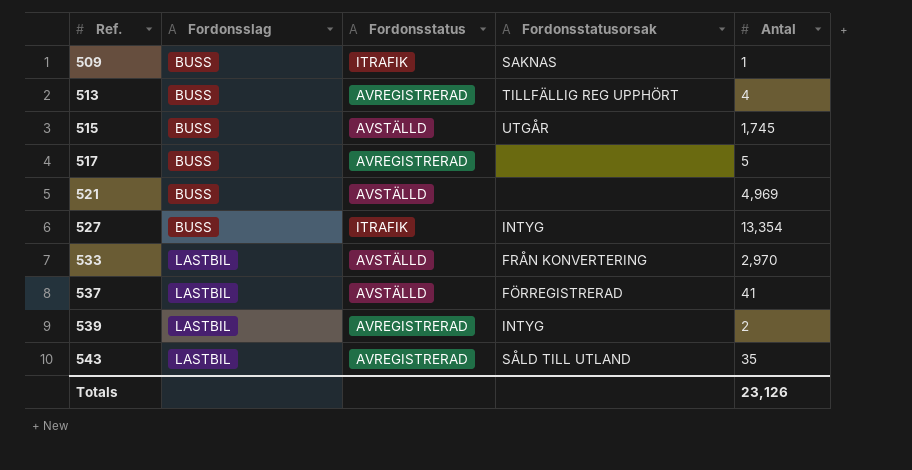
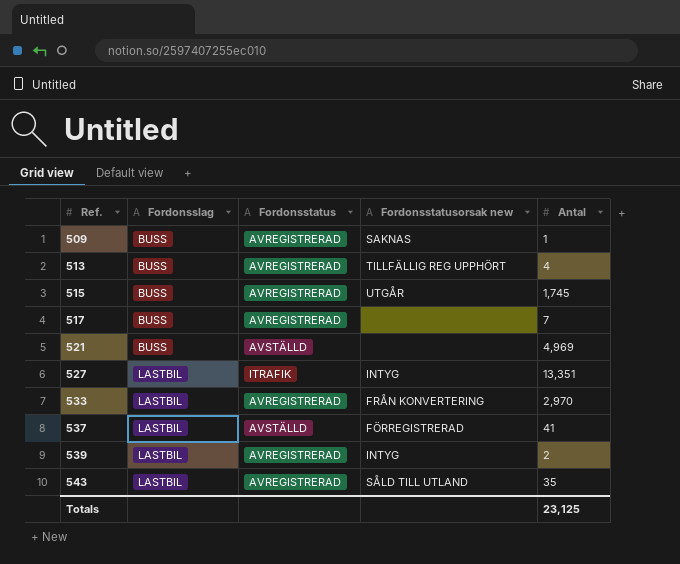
column name: Fordonsstatusorsak -> Fordonsstatusorsak new
509 | Fordonsstatus: ITRAFIK -> AVREGISTRERAD
515 | Fordonsstatus: AVSTÄLLD -> AVREGISTRERAD
517 | Antal: 5 -> 7
527 | Fordonsslag: BUSS -> LASTBIL
527 | Antal: 13,354 -> 13,351
533 | Fordonsstatus: AVSTÄLLD -> AVREGISTRERAD
Totals | Antal: 23,126 -> 23,125

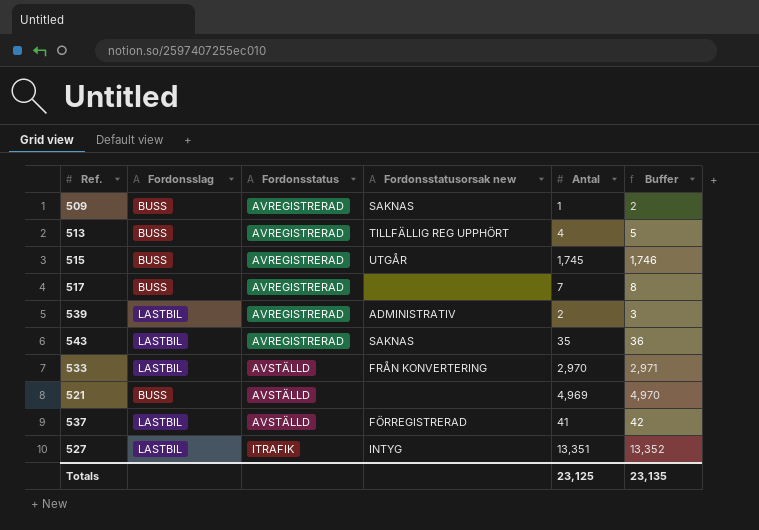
row order: Ref. ascending -> Fordonsstatus ascending
column Buffer | formula: none -> [Antal] + 1
539 | Fordonsstatusorsak new: INTYG -> ADMINISTRATIV
543 | Fordonsstatusorsak new: SÅLD TILL UTLAND -> SAKNAS
533 | Fordonsstatus: AVREGISTRERAD -> AVSTÄLLD

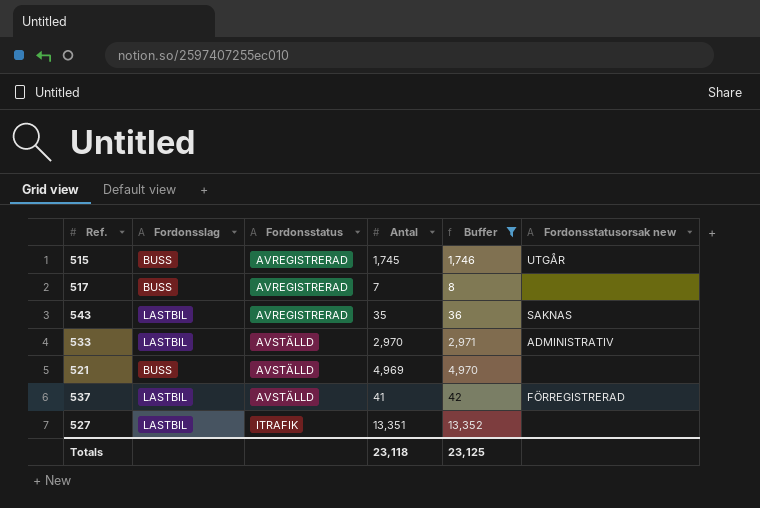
filter: none -> Buffer >= 8
column Fordonsstatusorsak new | position: 4 -> 6
533 | Fordonsstatusorsak new: FRÅN KONVERTERING -> ADMINISTRATIV
527 | Fordonsstatusorsak new: INTYG -> none
Totals | Antal: 23,125 -> 23,118
Totals | Buffer: 23,135 -> 23,125

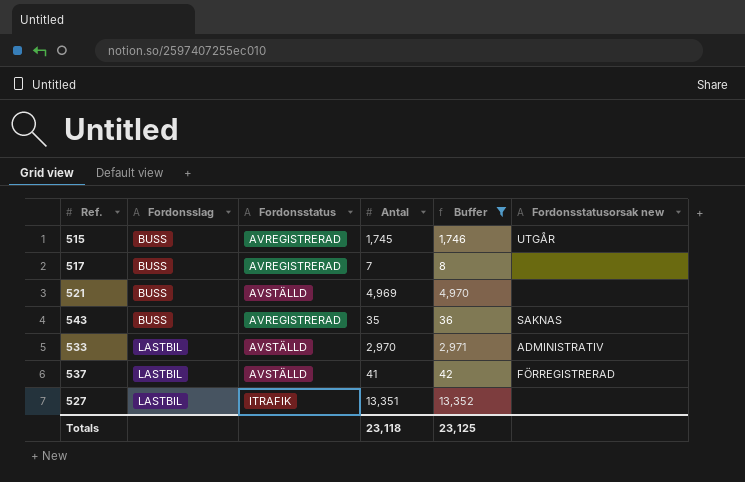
row order: Fordonsstatus ascending -> Fordonsslag ascending
543 | Fordonsslag: LASTBIL -> BUSS

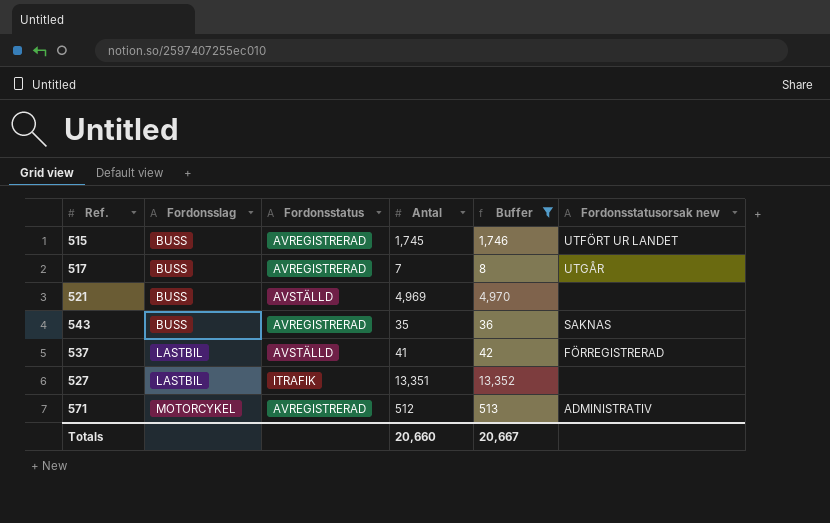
row 533: LASTBIL | AVSTÄLLD | 2,970 | 2,971 | ADMINISTRATIV -> none
515 | Fordonsstatusorsak new: UTGÅR -> UTFÖRT UR LANDET
517 | Fordonsstatusorsak new: none -> UTGÅR
row 571: none -> MOTORCYKEL | AVREGISTRERAD | 512 | 513 | ADMINISTRATIV
Totals | Antal: 23,118 -> 20,660
Totals | Buffer: 23,125 -> 20,667

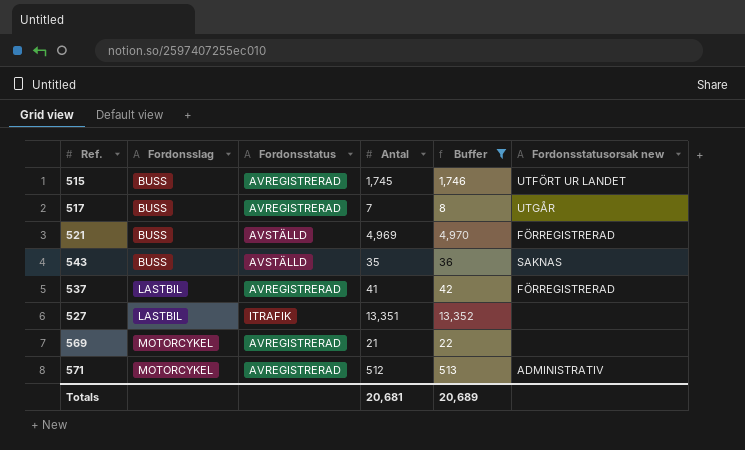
521 | Fordonsstatusorsak new: none -> FÖRREGISTRERAD
543 | Fordonsstatus: AVREGISTRERAD -> AVSTÄLLD
537 | Fordonsstatus: AVSTÄLLD -> AVREGISTRERAD
row 569: none -> MOTORCYKEL | AVREGISTRERAD | 21 | 22 | none
Totals | Antal: 20,660 -> 20,681
Totals | Buffer: 20,667 -> 20,689

